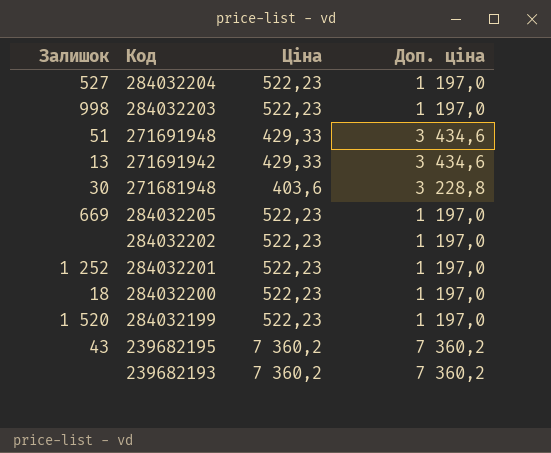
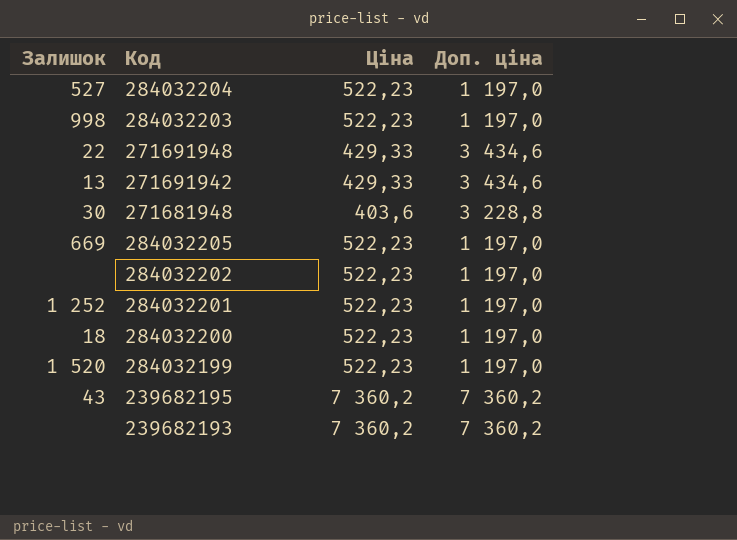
271691948 | Залишок: 51 -> 22

